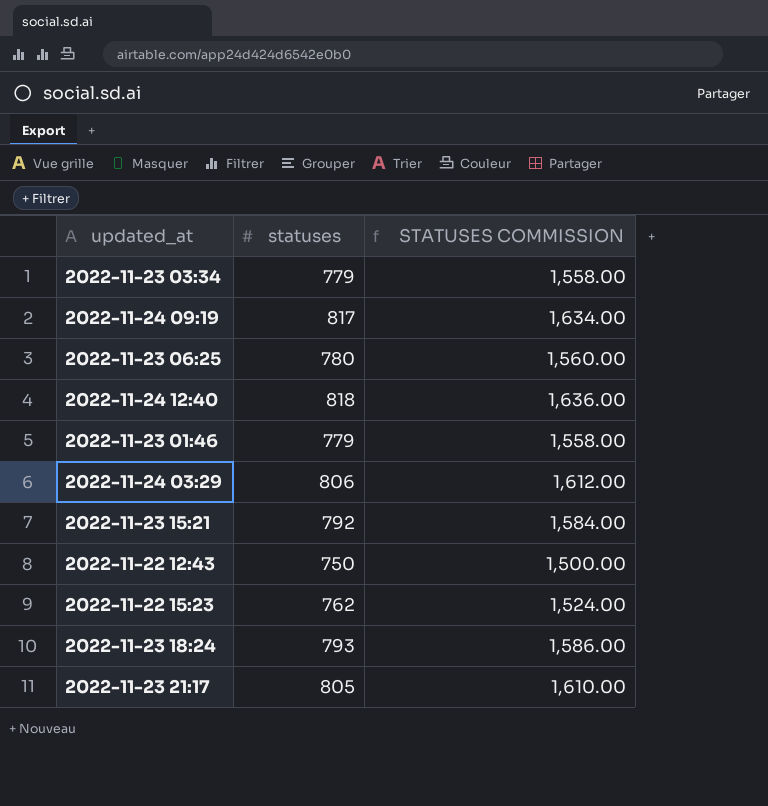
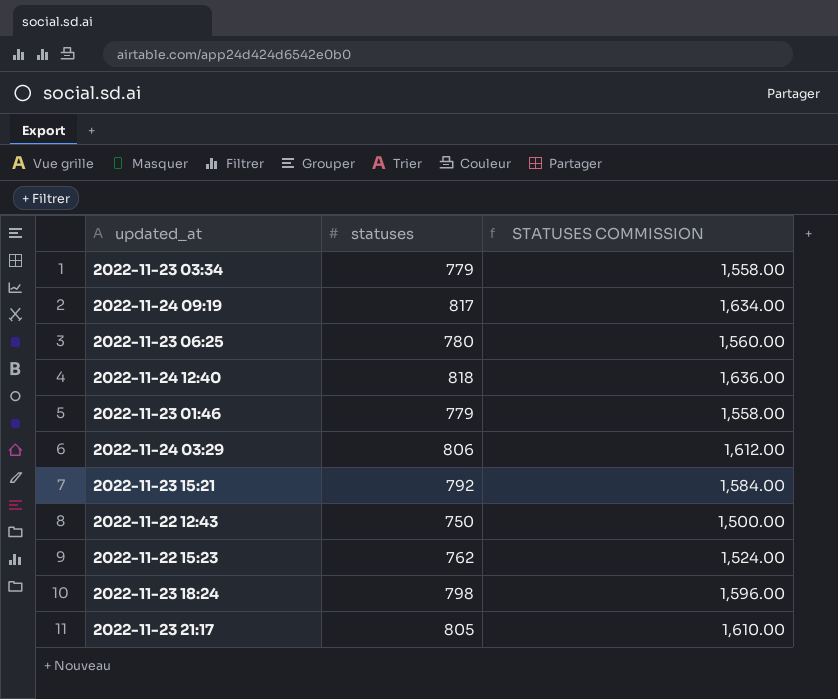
2022-11-23 18:24 | statuses: 793 -> 798
2022-11-23 18:24 | STATUSES COMMISSION: 1,586.00 -> 1,596.00

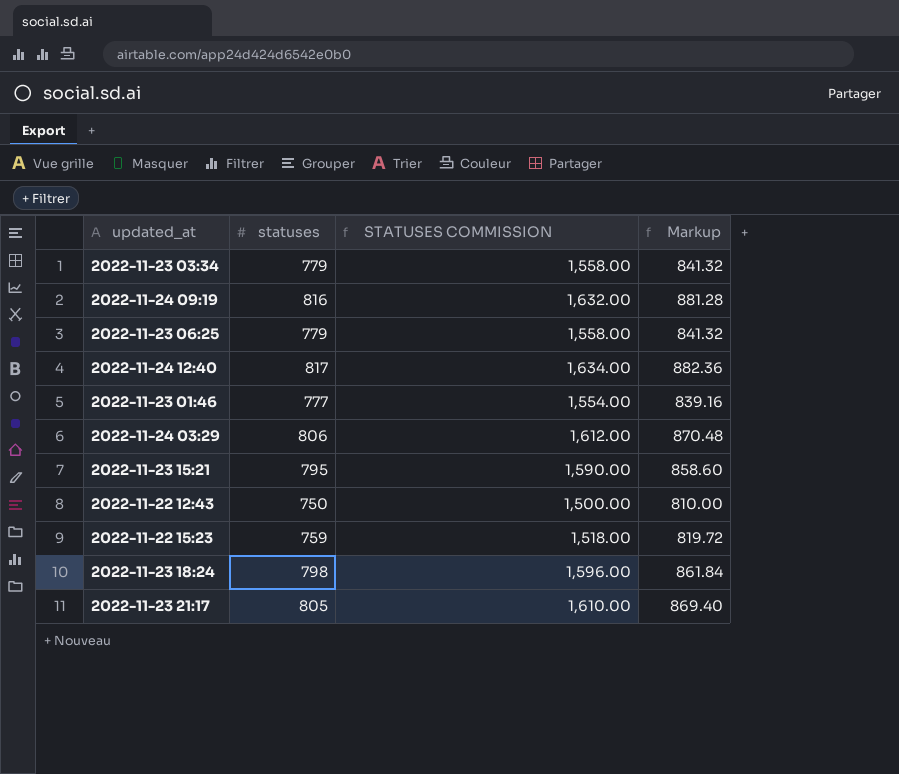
column Markup | formula: none -> [statuses] * 1.08
2022-11-24 09:19 | statuses: 817 -> 816
2022-11-24 09:19 | STATUSES COMMISSION: 1,634.00 -> 1,632.00
2022-11-23 06:25 | statuses: 780 -> 779
2022-11-23 06:25 | STATUSES COMMISSION: 1,560.00 -> 1,558.00
2022-11-24 12:40 | statuses: 818 -> 817
2022-11-24 12:40 | STATUSES COMMISSION: 1,636.00 -> 1,634.00
2022-11-23 01:46 | statuses: 779 -> 777
2022-11-23 01:46 | STATUSES COMMISSION: 1,558.00 -> 1,554.00
2022-11-23 15:21 | statuses: 792 -> 795
2022-11-23 15:21 | STATUSES COMMISSION: 1,584.00 -> 1,590.00
2022-11-22 15:23 | statuses: 762 -> 759
2022-11-22 15:23 | STATUSES COMMISSION: 1,524.00 -> 1,518.00

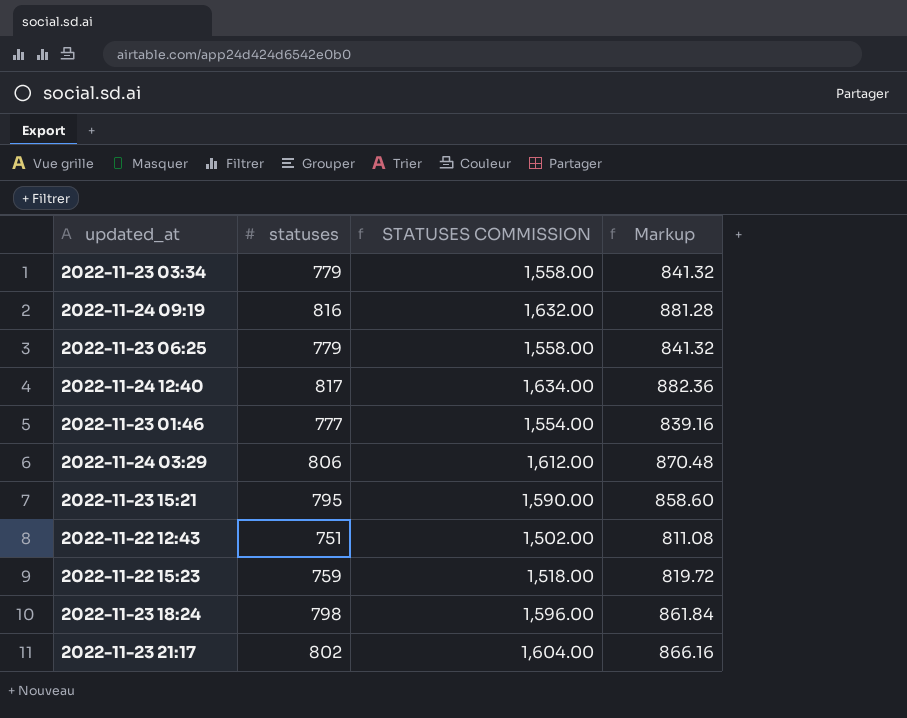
2022-11-22 12:43 | statuses: 750 -> 751
2022-11-22 12:43 | STATUSES COMMISSION: 1,500.00 -> 1,502.00
2022-11-22 12:43 | Markup: 810.00 -> 811.08
2022-11-23 21:17 | statuses: 805 -> 802
2022-11-23 21:17 | STATUSES COMMISSION: 1,610.00 -> 1,604.00
2022-11-23 21:17 | Markup: 869.40 -> 866.16

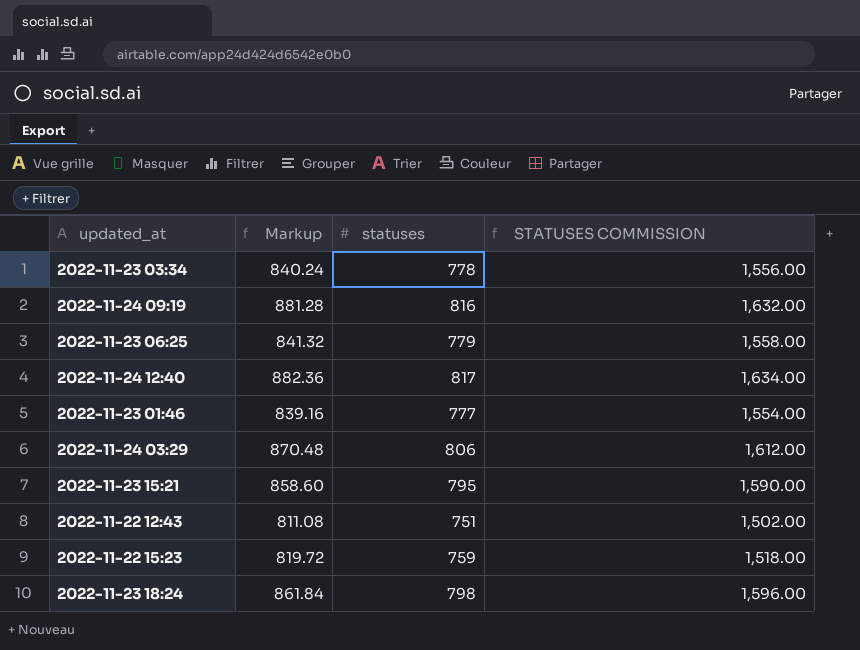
column Markup | position: 4 -> 2
row 2022-11-23 21:17: 802 | 1,604.00 | 866.16 -> none
2022-11-23 03:34 | Markup: 841.32 -> 840.24
2022-11-23 03:34 | statuses: 779 -> 778
2022-11-23 03:34 | STATUSES COMMISSION: 1,558.00 -> 1,556.00

